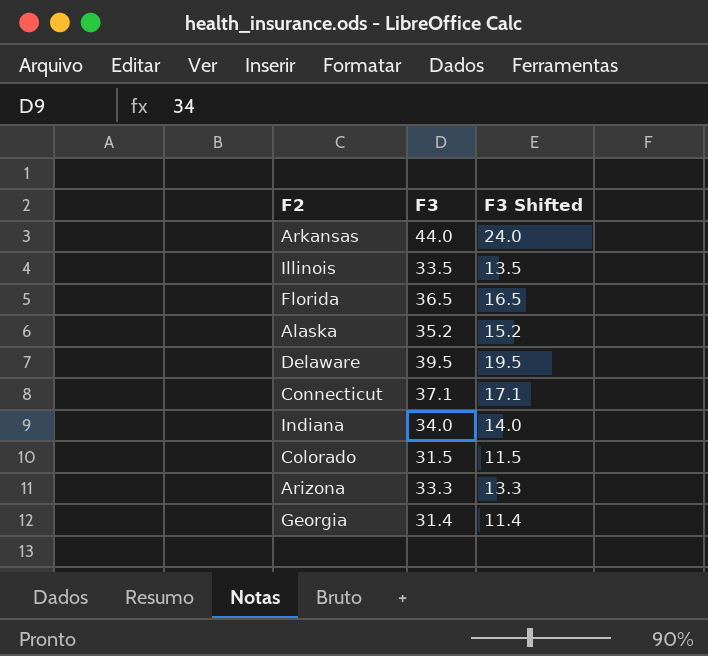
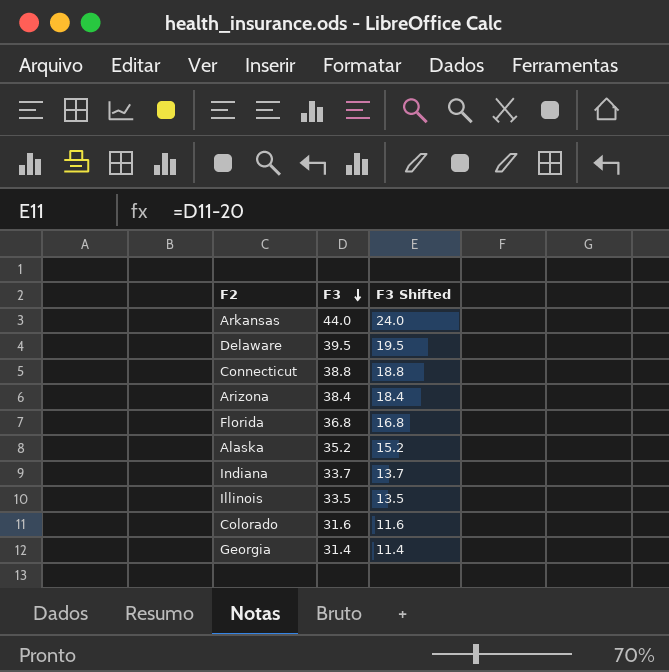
row order: none -> F3 descending
Connecticut | F3: 37.1 -> 38.8
Connecticut | F3 Shifted: 17.1 -> 18.8
Arizona | F3: 33.3 -> 38.4
Arizona | F3 Shifted: 13.3 -> 18.4
Florida | F3: 36.5 -> 36.8
Florida | F3 Shifted: 16.5 -> 16.8
Indiana | F3: 34.0 -> 33.7
Indiana | F3 Shifted: 14.0 -> 13.7
Colorado | F3: 31.5 -> 31.6
Colorado | F3 Shifted: 11.5 -> 11.6

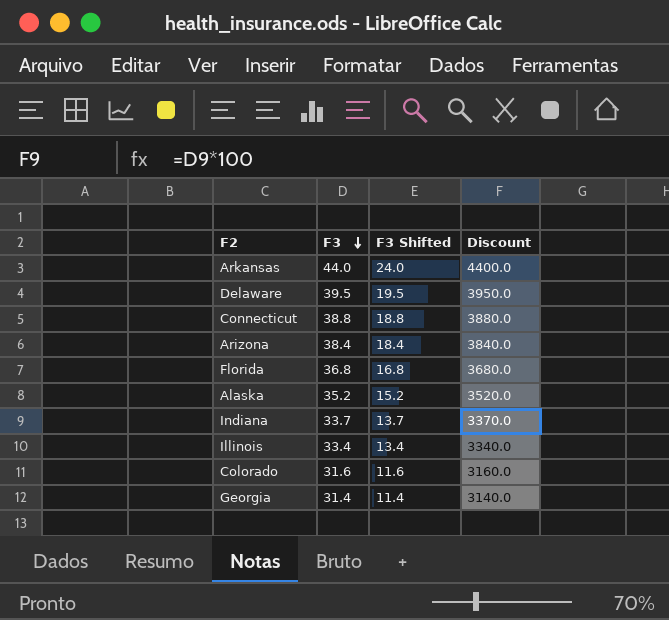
column Discount | formula: none -> [F3] * 100
Illinois | F3: 33.5 -> 33.4
Illinois | F3 Shifted: 13.5 -> 13.4

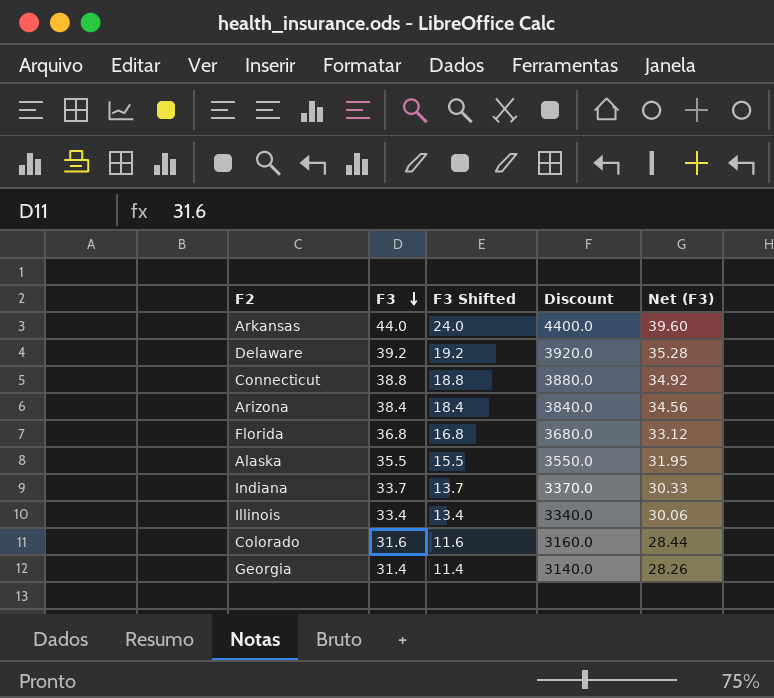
column Net (F3) | formula: none -> [F3] * 0.9
Delaware | F3: 39.5 -> 39.2
Delaware | F3 Shifted: 19.5 -> 19.2
Delaware | Discount: 3950.0 -> 3920.0
Alaska | F3: 35.2 -> 35.5
Alaska | F3 Shifted: 15.2 -> 15.5
Alaska | Discount: 3520.0 -> 3550.0

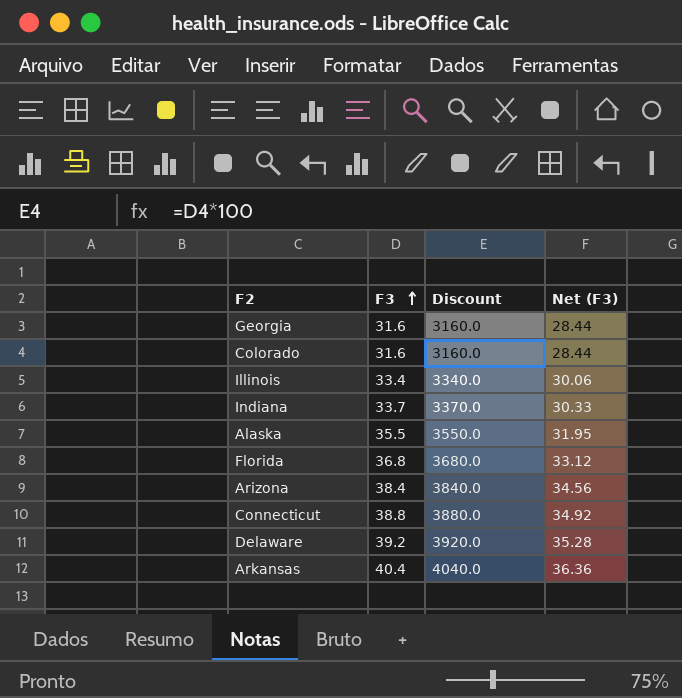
row order: F3 descending -> F3 ascending
column F3 Shifted | formula: [F3] - 20 -> none
Georgia | F3: 31.4 -> 31.6
Georgia | Discount: 3140.0 -> 3160.0
Georgia | Net (F3): 28.26 -> 28.44
Arkansas | F3: 44.0 -> 40.4
Arkansas | Discount: 4400.0 -> 4040.0
Arkansas | Net (F3): 39.60 -> 36.36

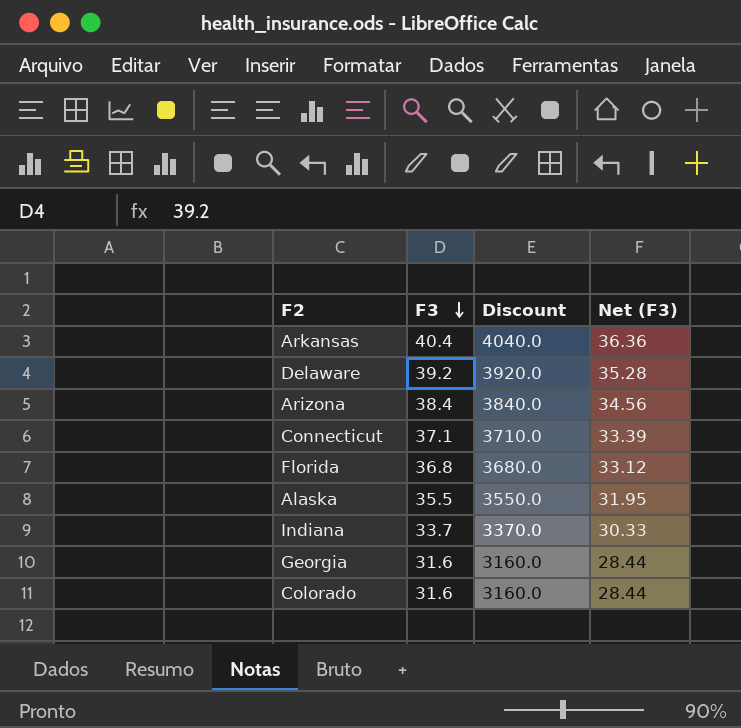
row order: F3 ascending -> F3 descending
row Illinois: 33.4 | 3340.0 | 30.06 -> none
Connecticut | F3: 38.8 -> 37.1
Connecticut | Discount: 3880.0 -> 3710.0
Connecticut | Net (F3): 34.92 -> 33.39

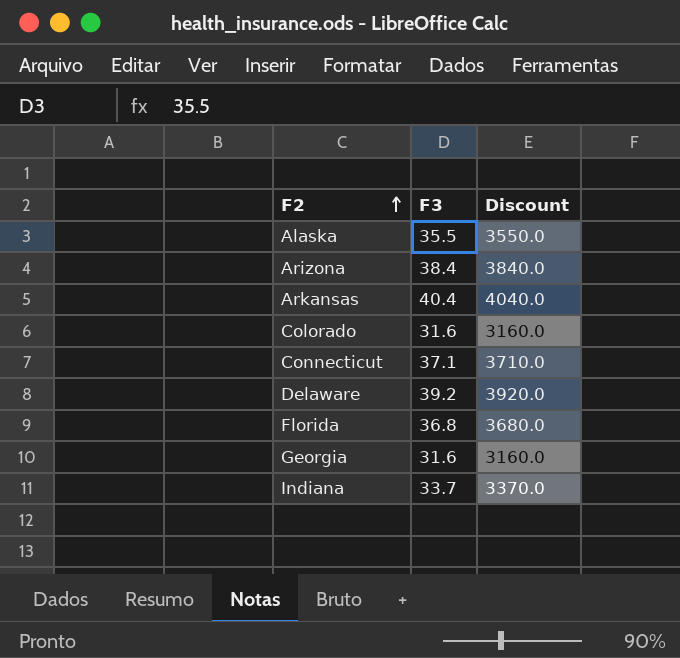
row order: F3 descending -> F2 ascending
column Net (F3) | formula: [F3] * 0.9 -> none

